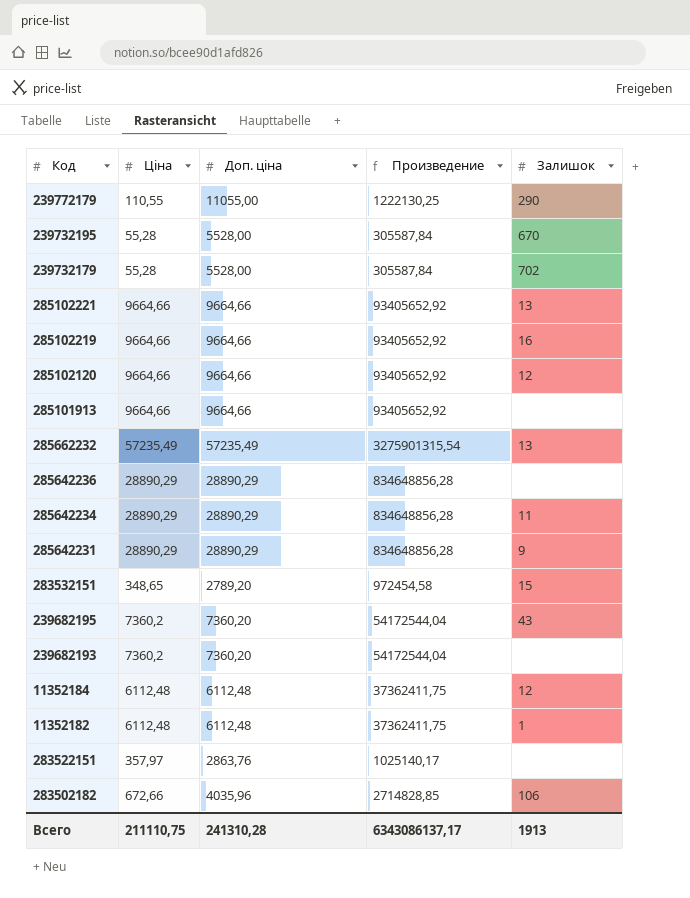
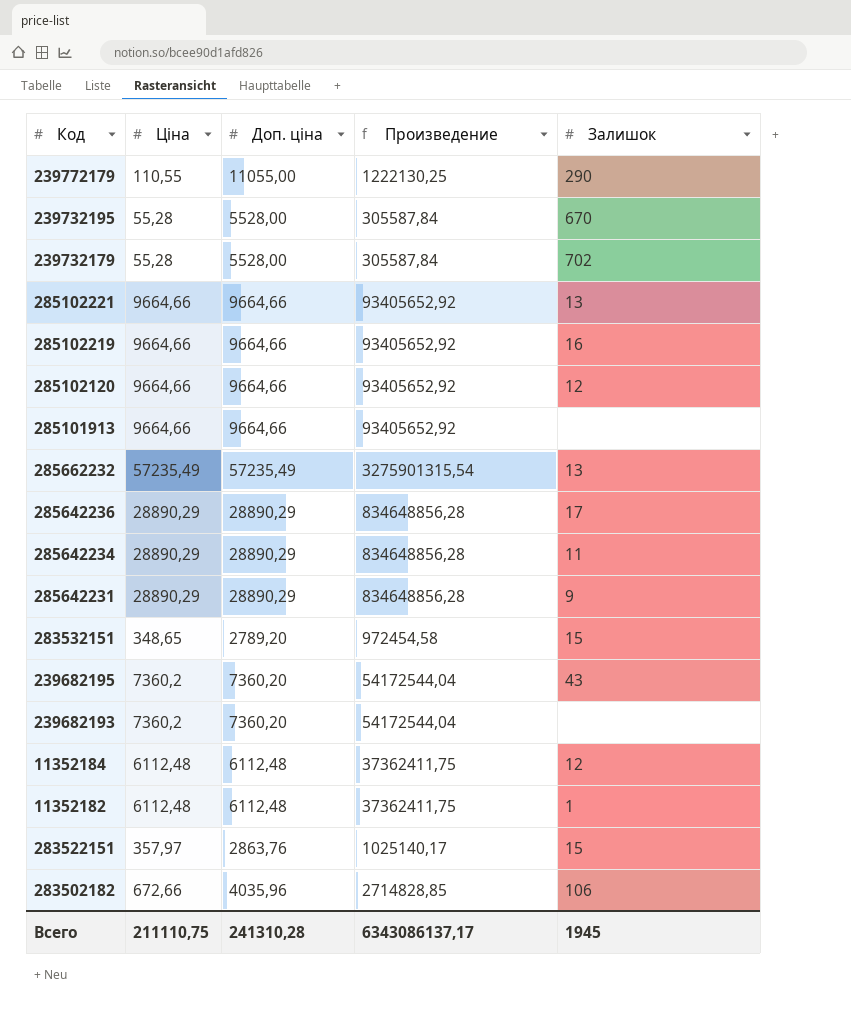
285642236 | Залишок: none -> 17
283522151 | Залишок: none -> 15
Всего | Залишок: 1913 -> 1945

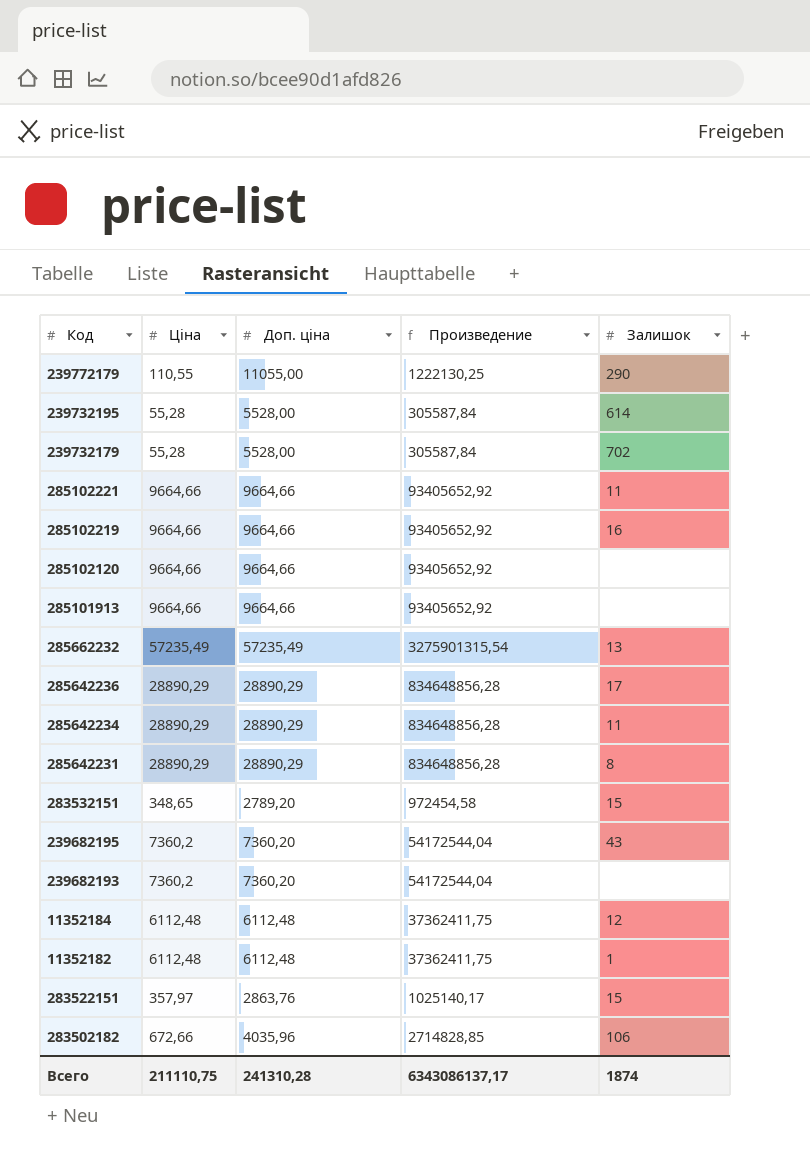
239732195 | Залишок: 670 -> 614
285102221 | Залишок: 13 -> 11
285102120 | Залишок: 12 -> none
285642231 | Залишок: 9 -> 8
Всего | Залишок: 1945 -> 1874

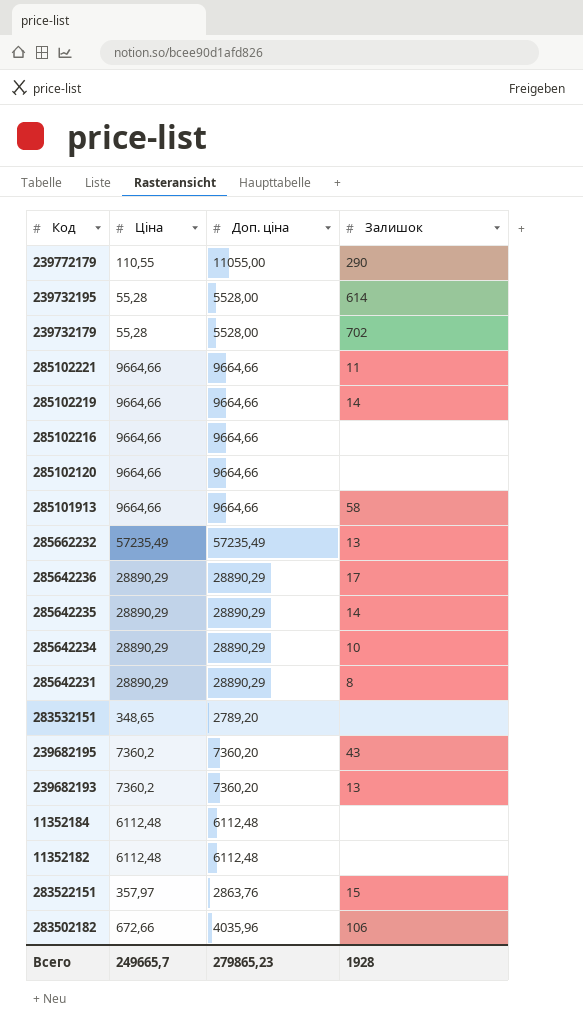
column Произведение | formula: [Ціна] * [Доп. ціна] -> none
285102219 | Залишок: 16 -> 14
row 285102216: none -> 9664,66 | 9664,66 | none
285101913 | Залишок: none -> 58
row 285642235: none -> 28890,29 | 28890,29 | 14
285642234 | Залишок: 11 -> 10
283532151 | Залишок: 15 -> none
239682193 | Залишок: none -> 13
11352184 | Залишок: 12 -> none
11352182 | Залишок: 1 -> none
Всего | Ціна: 211110,75 -> 249665,7
Всего | Доп. ціна: 241310,28 -> 279865,23
Всего | Залишок: 1874 -> 1928

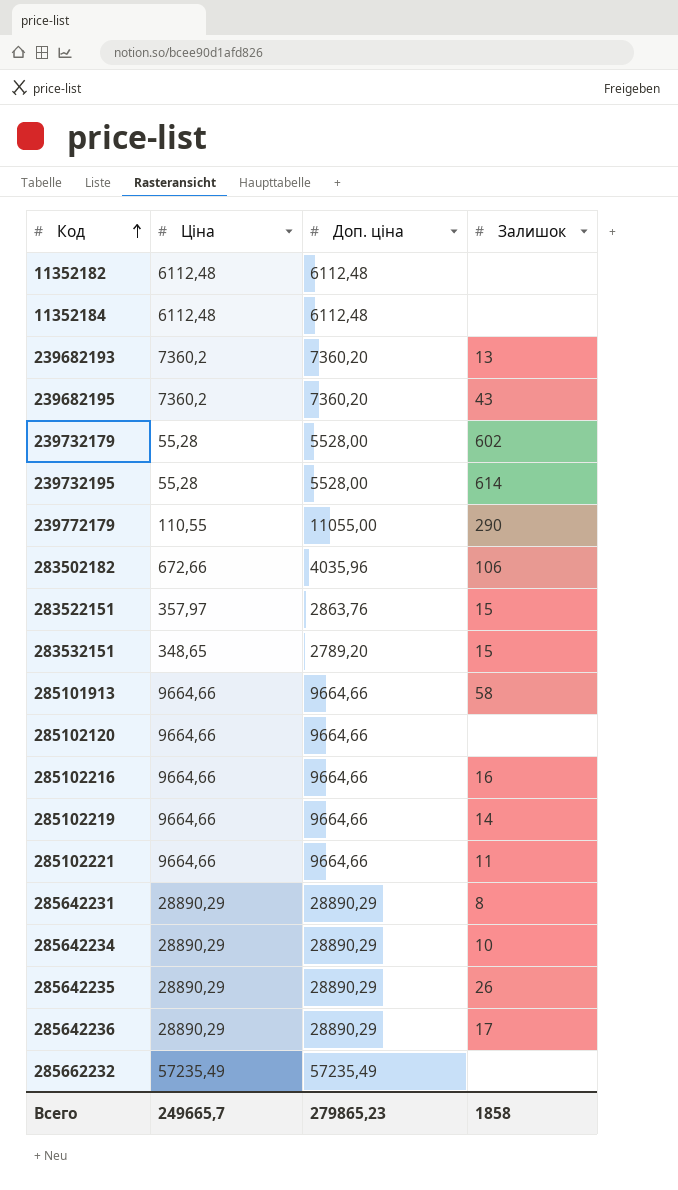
row order: none -> Код ascending
239732179 | Залишок: 702 -> 602
283532151 | Залишок: none -> 15
285102216 | Залишок: none -> 16
285642235 | Залишок: 14 -> 26
285662232 | Залишок: 13 -> none
Всего | Залишок: 1928 -> 1858

